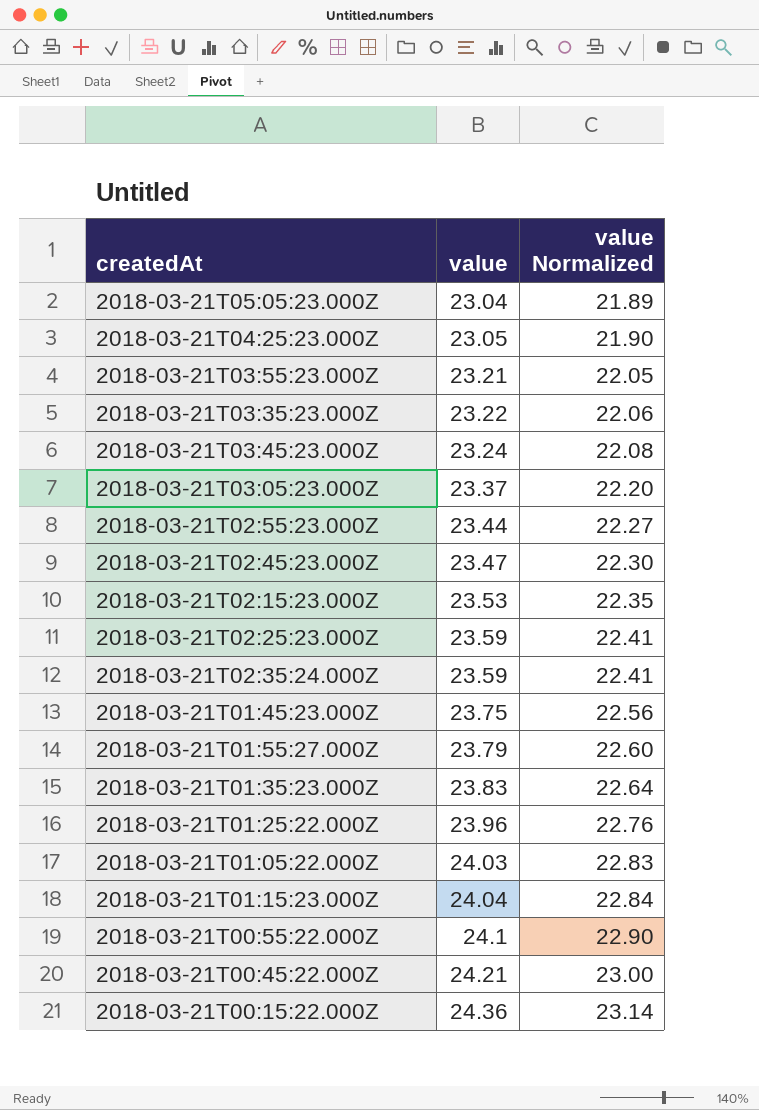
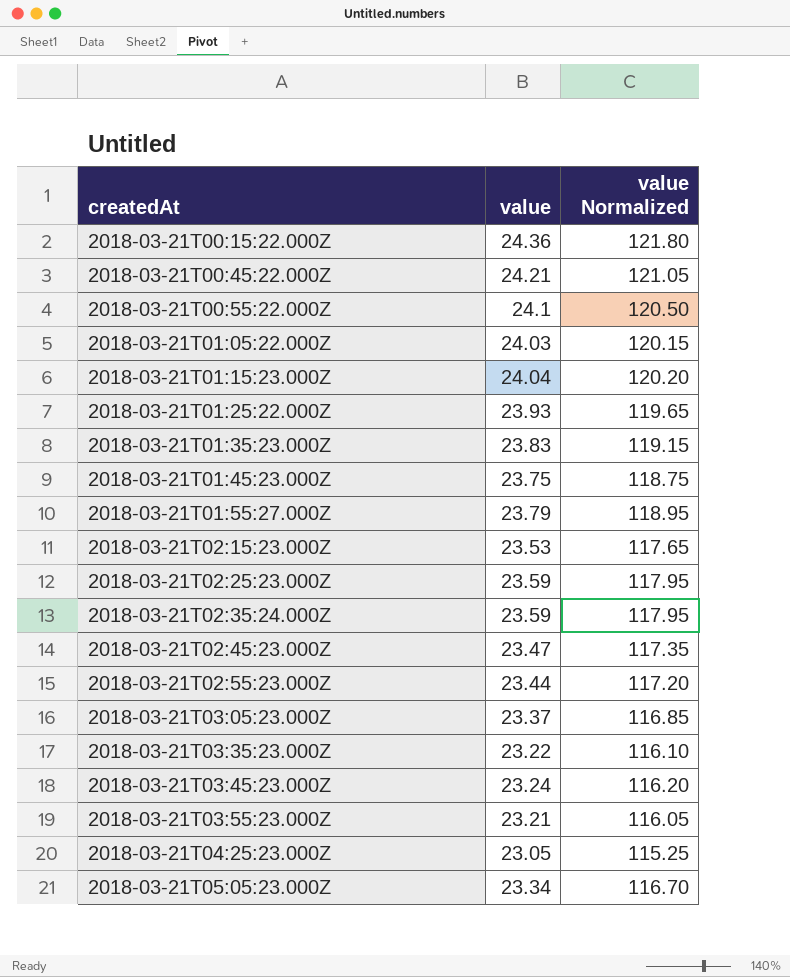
row order: value ascending -> createdAt ascending
column value Normalized | formula: [value] * 0.95 -> [value] * 5
2018-03-21T01:25:22.000Z | value: 23.96 -> 23.93
2018-03-21T05:05:23.000Z | value: 23.04 -> 23.34

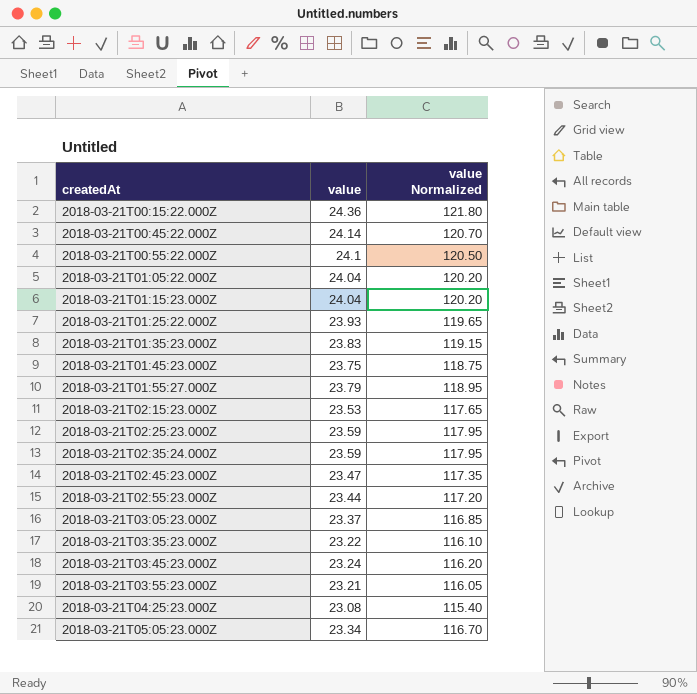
2018-03-21T00:45:22.000Z | value: 24.21 -> 24.14
2018-03-21T00:45:22.000Z | value Normalized: 121.05 -> 120.70
2018-03-21T01:05:22.000Z | value: 24.03 -> 24.04
2018-03-21T01:05:22.000Z | value Normalized: 120.15 -> 120.20
2018-03-21T04:25:23.000Z | value: 23.05 -> 23.08
2018-03-21T04:25:23.000Z | value Normalized: 115.25 -> 115.40

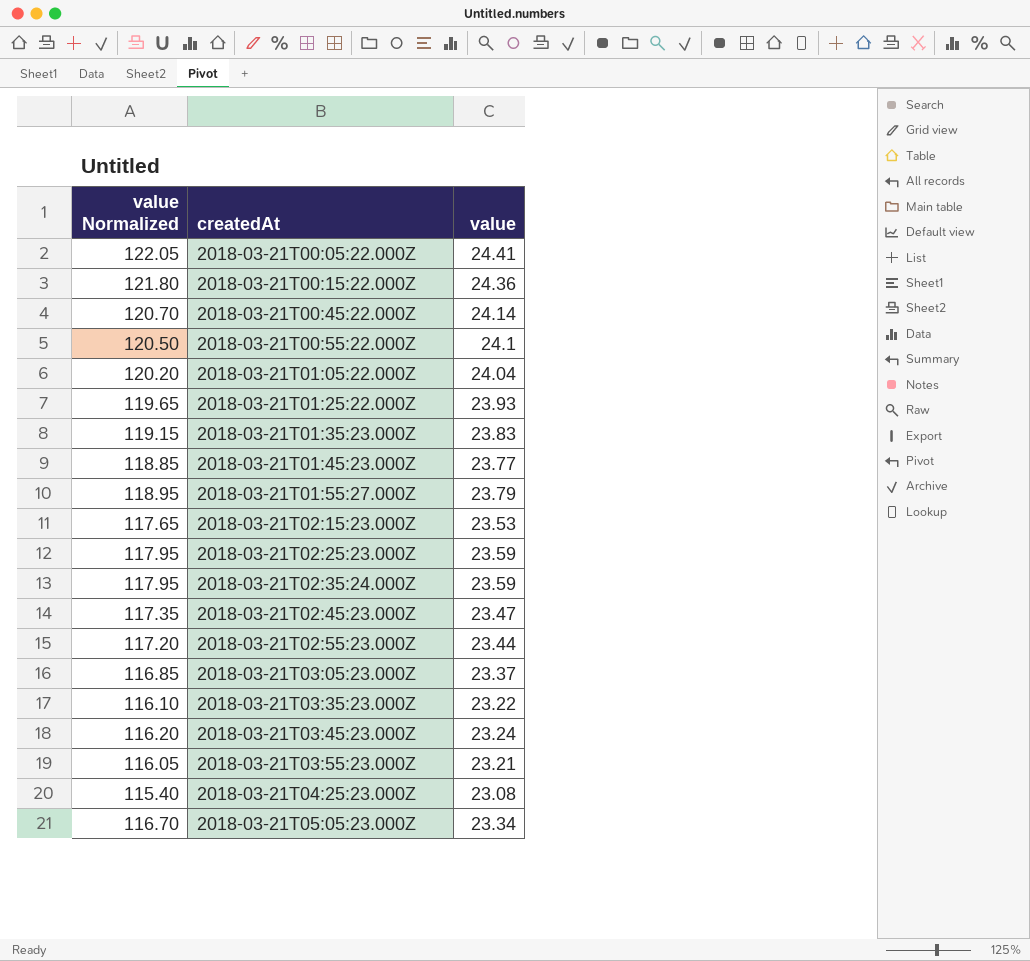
column value Normalized | position: 3 -> 1
row 2018-03-21T01:15:23.000Z: 24.04 | 120.20 -> none
row 2018-03-21T00:05:22.000Z: none -> 122.05 | 24.41
2018-03-21T01:45:23.000Z | value Normalized: 118.75 -> 118.85
2018-03-21T01:45:23.000Z | value: 23.75 -> 23.77

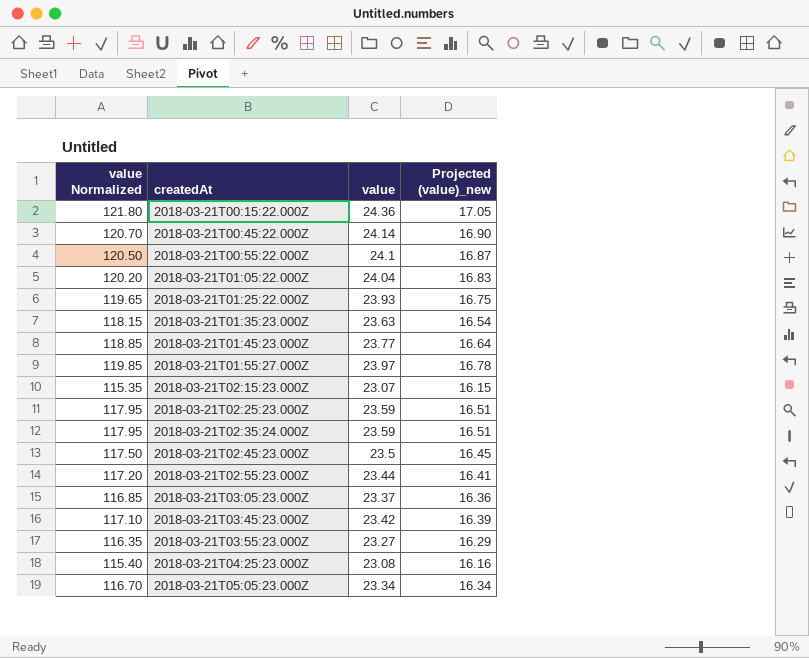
column Projected (value)_new | formula: none -> [value] * 0.7
row 2018-03-21T00:05:22.000Z: 122.05 | 24.41 -> none
row 2018-03-21T03:35:23.000Z: 116.10 | 23.22 -> none
2018-03-21T01:35:23.000Z | value Normalized: 119.15 -> 118.15
2018-03-21T01:35:23.000Z | value: 23.83 -> 23.63
2018-03-21T01:55:27.000Z | value Normalized: 118.95 -> 119.85
2018-03-21T01:55:27.000Z | value: 23.79 -> 23.97
2018-03-21T02:15:23.000Z | value Normalized: 117.65 -> 115.35
2018-03-21T02:15:23.000Z | value: 23.53 -> 23.07
2018-03-21T02:45:23.000Z | value Normalized: 117.35 -> 117.50
2018-03-21T02:45:23.000Z | value: 23.47 -> 23.5
2018-03-21T03:45:23.000Z | value Normalized: 116.20 -> 117.10
2018-03-21T03:45:23.000Z | value: 23.24 -> 23.42
2018-03-21T03:55:23.000Z | value Normalized: 116.05 -> 116.35
2018-03-21T03:55:23.000Z | value: 23.21 -> 23.27

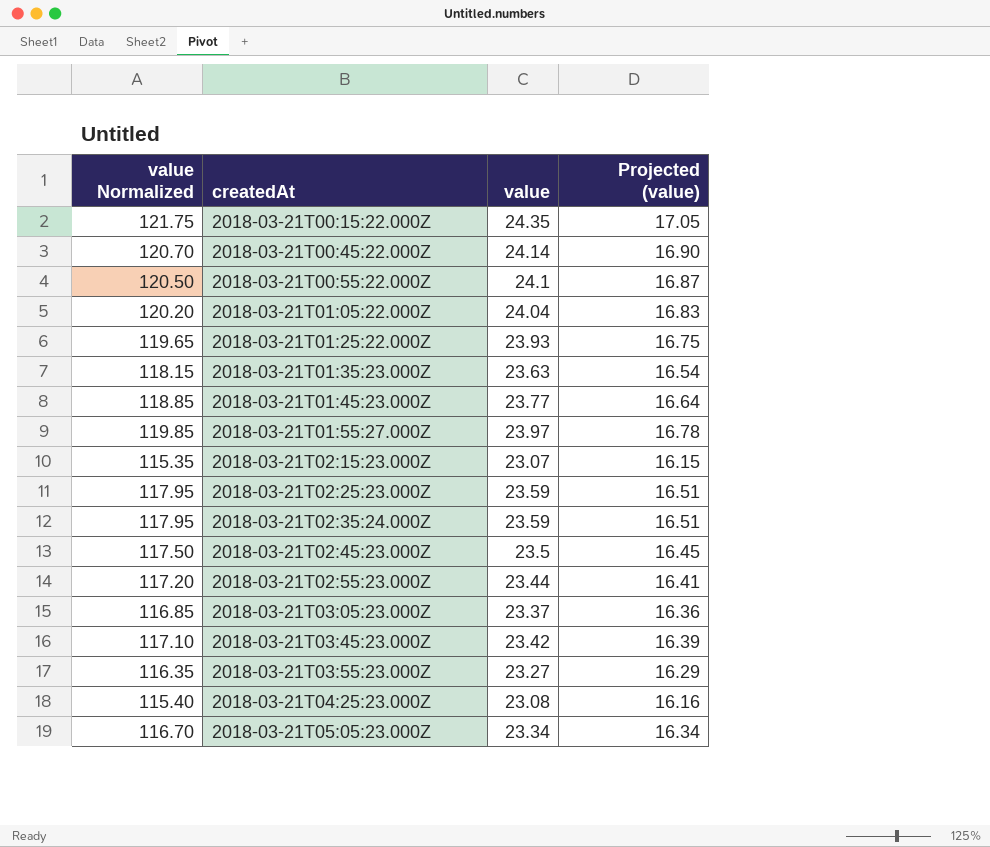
column name: Projected (value)_new -> Projected (value)
2018-03-21T00:15:22.000Z | value Normalized: 121.80 -> 121.75
2018-03-21T00:15:22.000Z | value: 24.36 -> 24.35

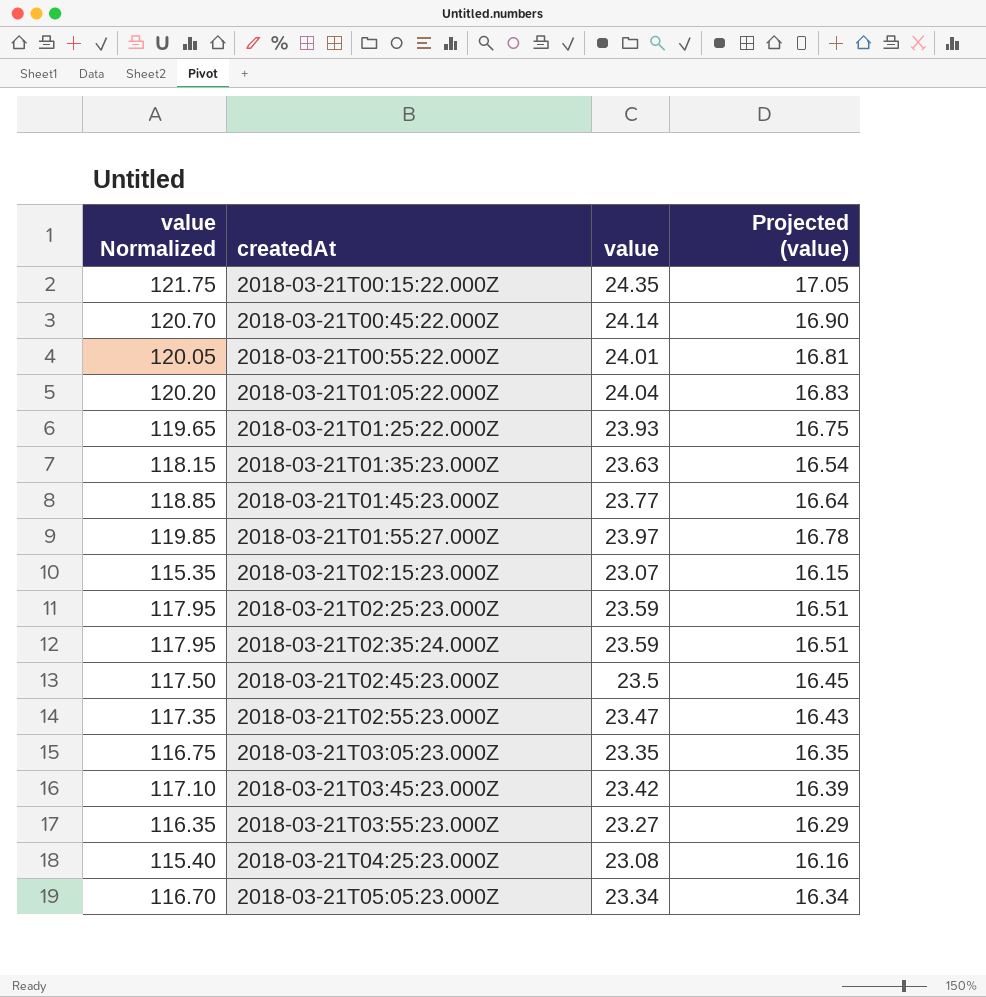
2018-03-21T00:55:22.000Z | value Normalized: 120.50 -> 120.05
2018-03-21T00:55:22.000Z | value: 24.1 -> 24.01
2018-03-21T00:55:22.000Z | Projected (value): 16.87 -> 16.81
2018-03-21T02:55:23.000Z | value Normalized: 117.20 -> 117.35
2018-03-21T02:55:23.000Z | value: 23.44 -> 23.47
2018-03-21T02:55:23.000Z | Projected (value): 16.41 -> 16.43
2018-03-21T03:05:23.000Z | value Normalized: 116.85 -> 116.75
2018-03-21T03:05:23.000Z | value: 23.37 -> 23.35
2018-03-21T03:05:23.000Z | Projected (value): 16.36 -> 16.35

